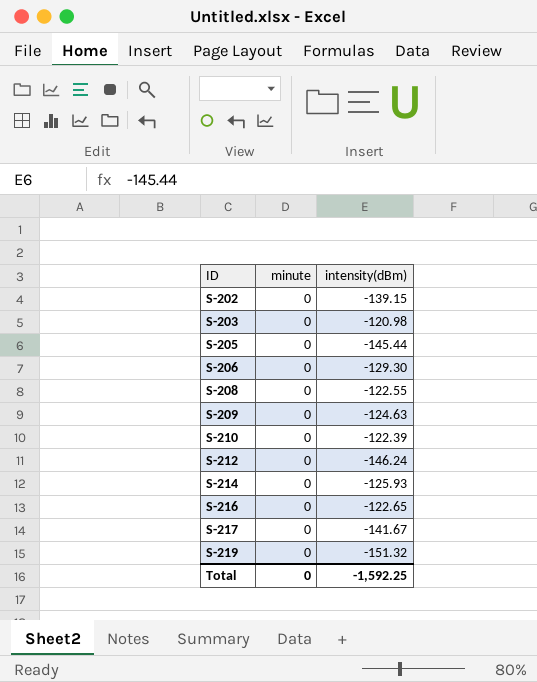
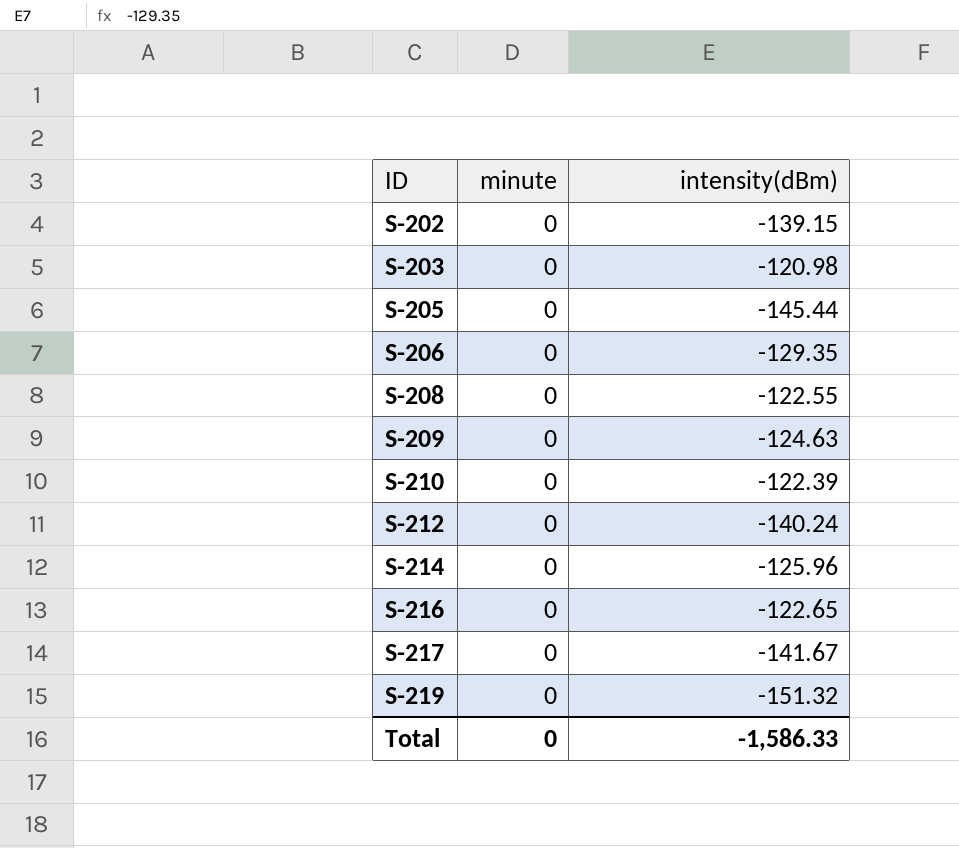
S-206 | intensity(dBm): -129.30 -> -129.35
S-212 | intensity(dBm): -146.24 -> -140.24
S-214 | intensity(dBm): -125.93 -> -125.96
Total | intensity(dBm): -1,592.25 -> -1,586.33

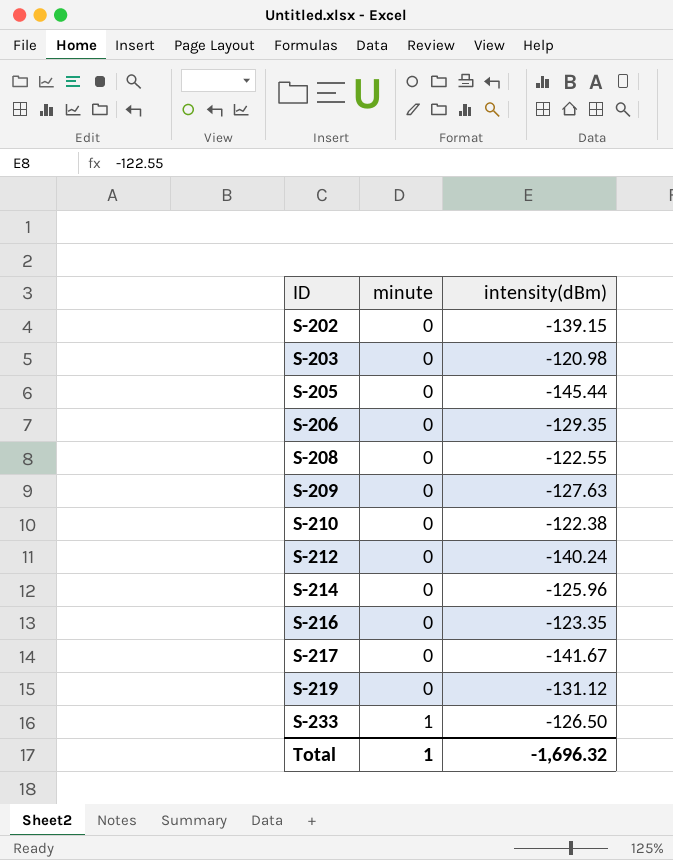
S-209 | intensity(dBm): -124.63 -> -127.63
S-210 | intensity(dBm): -122.39 -> -122.38
S-216 | intensity(dBm): -122.65 -> -123.35
S-219 | intensity(dBm): -151.32 -> -131.12
row S-233: none -> 1 | -126.50
Total | minute: 0 -> 1
Total | intensity(dBm): -1,586.33 -> -1,696.32

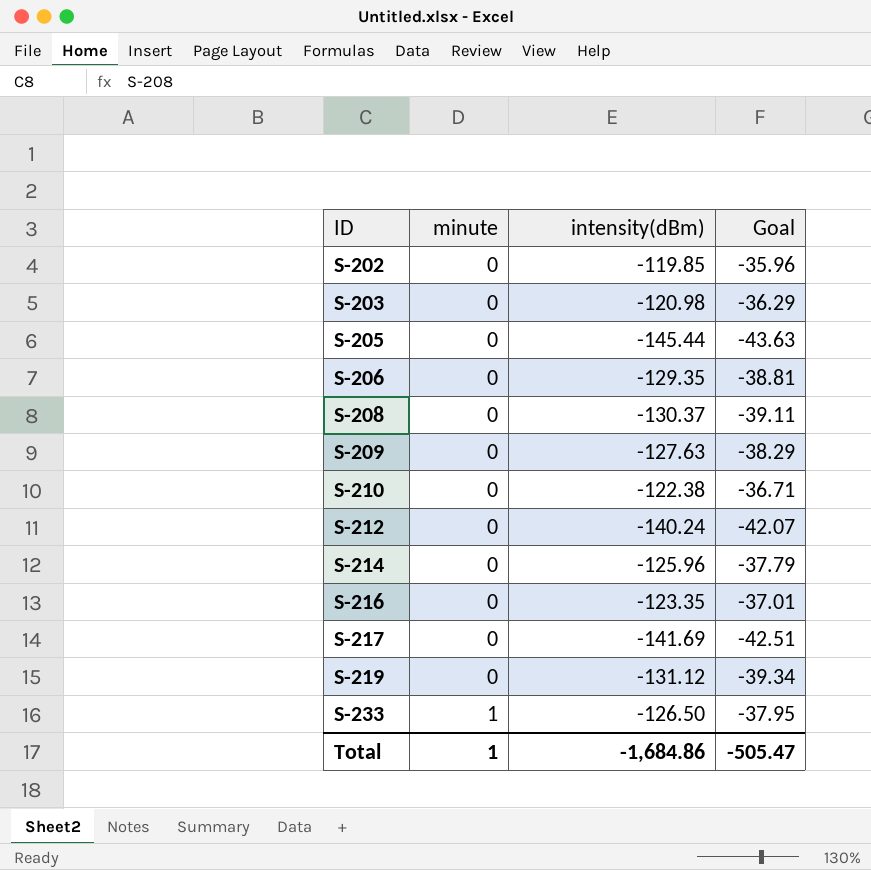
column Goal | formula: none -> [intensity(dBm)] * 0.3
S-202 | intensity(dBm): -139.15 -> -119.85
S-208 | intensity(dBm): -122.55 -> -130.37
S-217 | intensity(dBm): -141.67 -> -141.69
Total | intensity(dBm): -1,696.32 -> -1,684.86

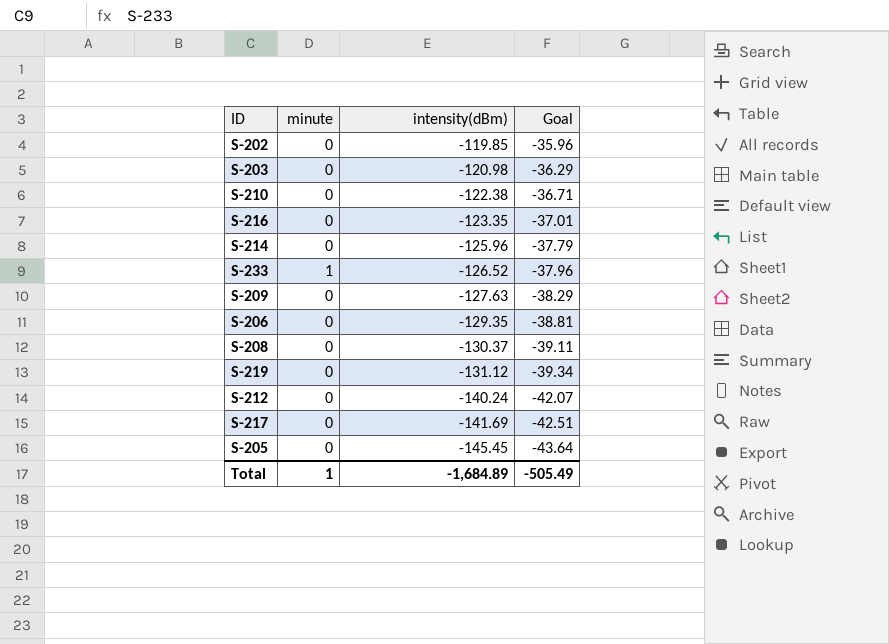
row order: ID ascending -> intensity(dBm) descending
S-233 | intensity(dBm): -126.50 -> -126.52
S-233 | Goal: -37.95 -> -37.96
S-205 | intensity(dBm): -145.44 -> -145.45
S-205 | Goal: -43.63 -> -43.64
Total | intensity(dBm): -1,684.86 -> -1,684.89
Total | Goal: -505.47 -> -505.49

